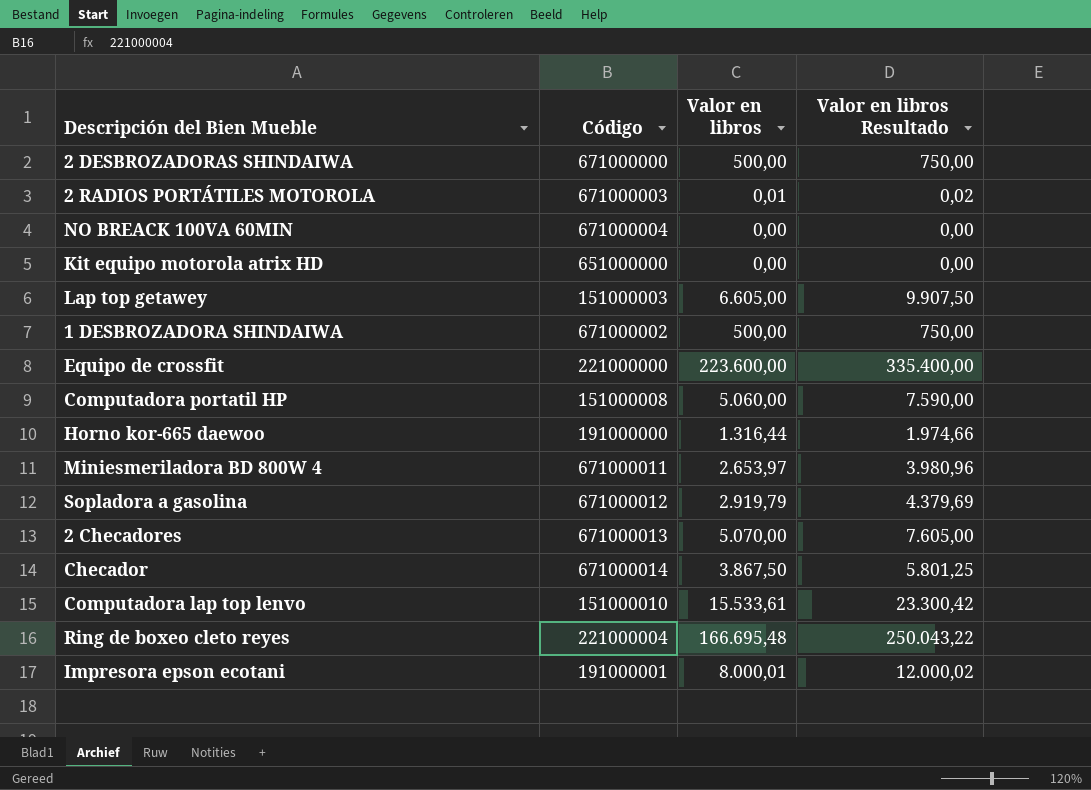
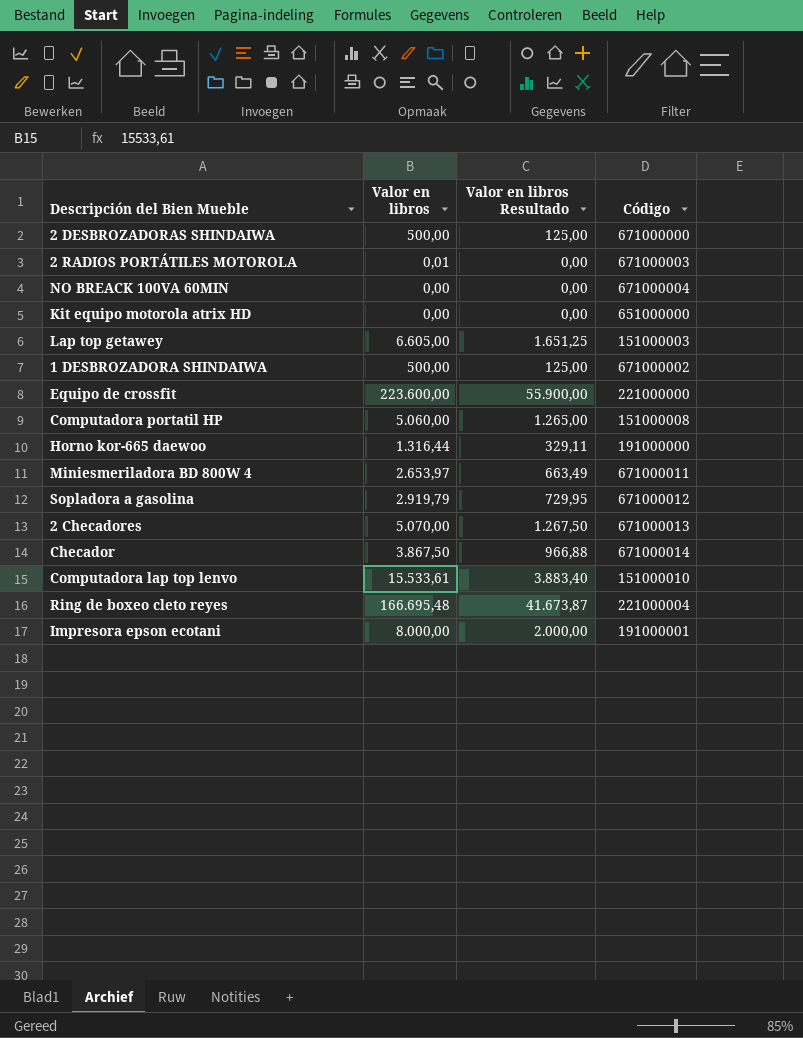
column Valor en libros Resultado | formula: [Valor en libros] * 1,5 -> [Valor en libros] * 0,25
column Código | position: 2 -> 4
Impresora epson ecotani | Valor en libros: 8.000,01 -> 8.000,00

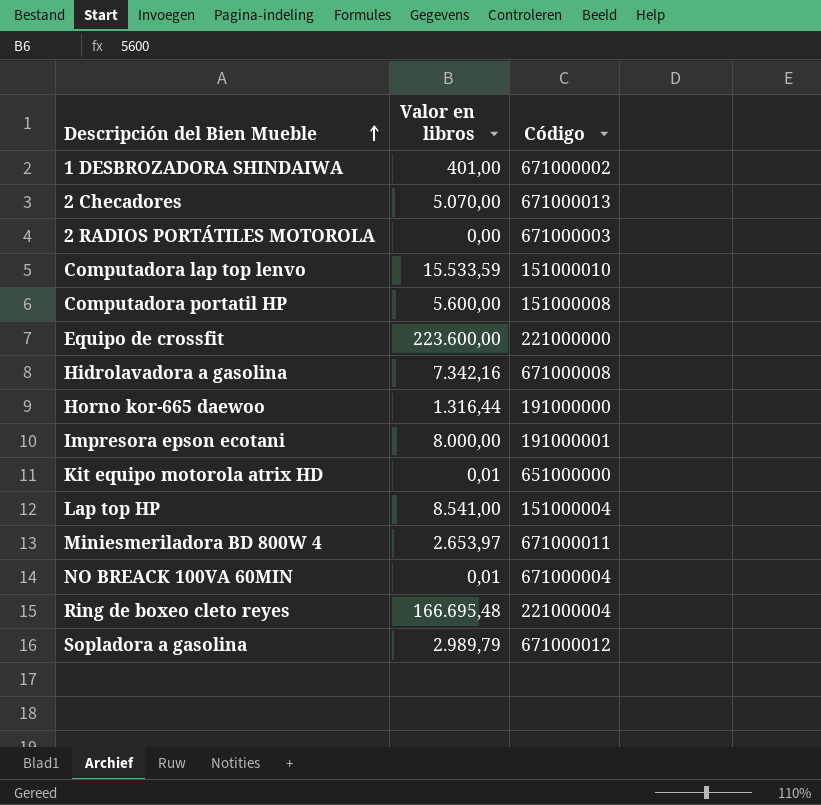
row order: none -> Descripción del Bien Mueble ascending
column Valor en libros Resultado | formula: [Valor en libros] * 0,25 -> none
row 2 DESBROZADORAS SHINDAIWA: 500,00 | 125,00 | 671000000 -> none
row Lap top getawey: 6.605,00 | 1.651,25 | 151000003 -> none
row Checador: 3.867,50 | 966,88 | 671000014 -> none
1 DESBROZADORA SHINDAIWA | Valor en libros: 500,00 -> 401,00
2 RADIOS PORTÁTILES MOTOROLA | Valor en libros: 0,01 -> 0,00
Computadora lap top lenvo | Valor en libros: 15.533,61 -> 15.533,59
Computadora portatil HP | Valor en libros: 5.060,00 -> 5.600,00
row Hidrolavadora a gasolina: none -> 7.342,16 | 671000008
Kit equipo motorola atrix HD | Valor en libros: 0,00 -> 0,01
row Lap top HP: none -> 8.541,00 | 151000004
NO BREACK 100VA 60MIN | Valor en libros: 0,00 -> 0,01
Sopladora a gasolina | Valor en libros: 2.919,79 -> 2.989,79

